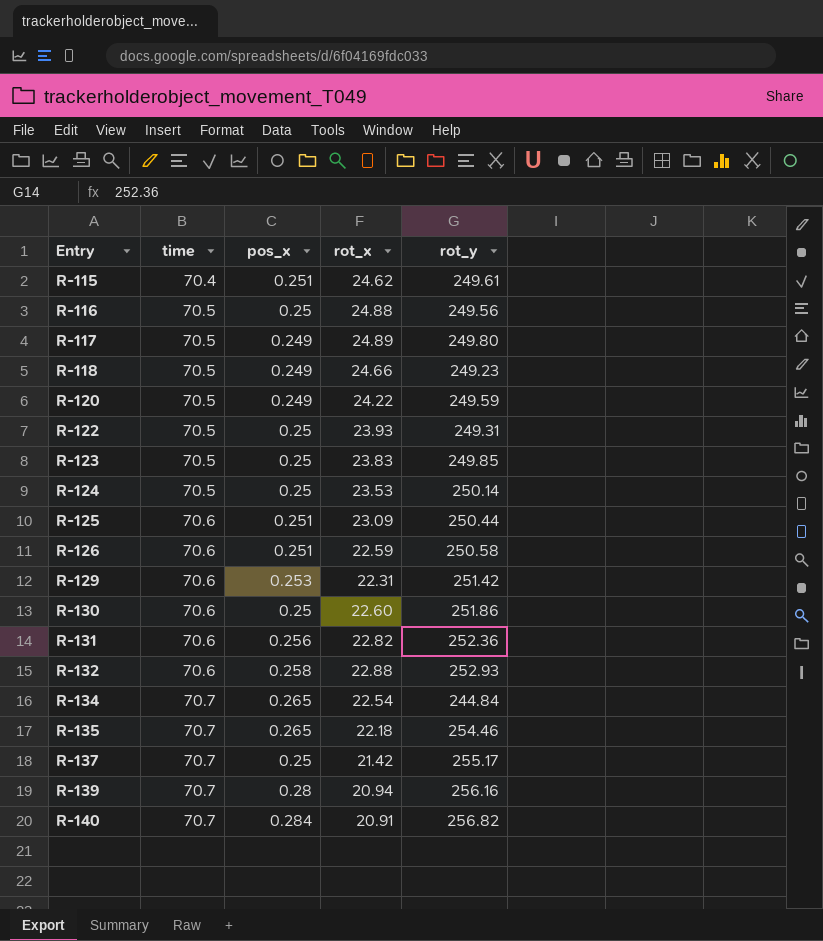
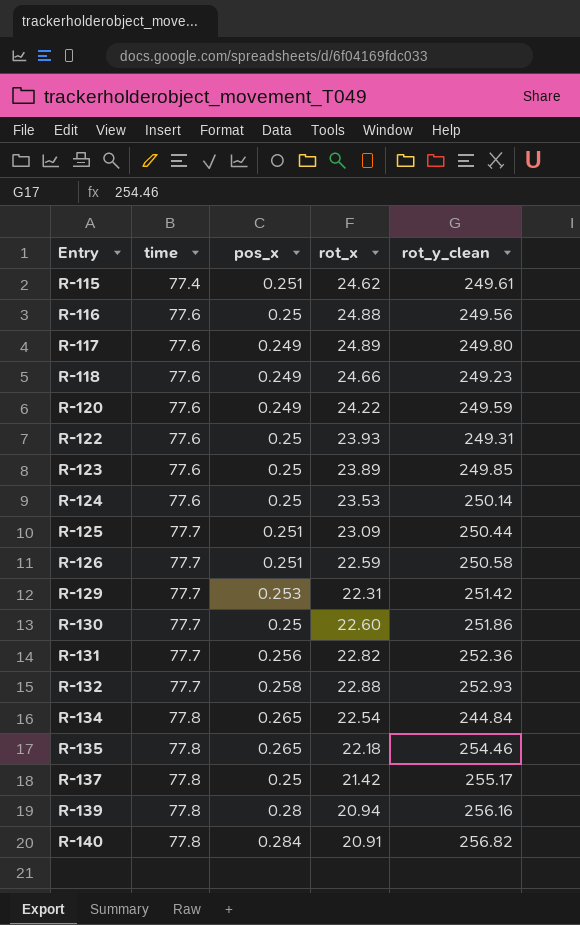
column name: rot_y -> rot_y_clean
R-115 | time: 70.4 -> 77.4
R-116 | time: 70.5 -> 77.6
R-117 | time: 70.5 -> 77.6
R-118 | time: 70.5 -> 77.6
R-120 | time: 70.5 -> 77.6
R-122 | time: 70.5 -> 77.6
R-123 | time: 70.5 -> 77.6
R-123 | rot_x: 23.83 -> 23.89
R-124 | time: 70.5 -> 77.6
R-125 | time: 70.6 -> 77.7
R-126 | time: 70.6 -> 77.7
R-129 | time: 70.6 -> 77.7
R-130 | time: 70.6 -> 77.7
R-131 | time: 70.6 -> 77.7
R-132 | time: 70.6 -> 77.7
R-134 | time: 70.7 -> 77.8
R-135 | time: 70.7 -> 77.8
R-137 | time: 70.7 -> 77.8
R-139 | time: 70.7 -> 77.8
R-140 | time: 70.7 -> 77.8

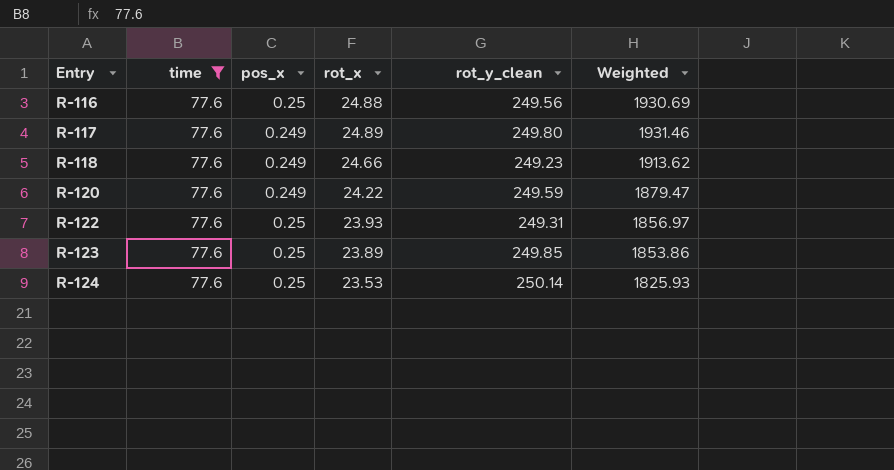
filter: none -> time = 77.6
column Weighted | formula: none -> [time] * [rot_x]

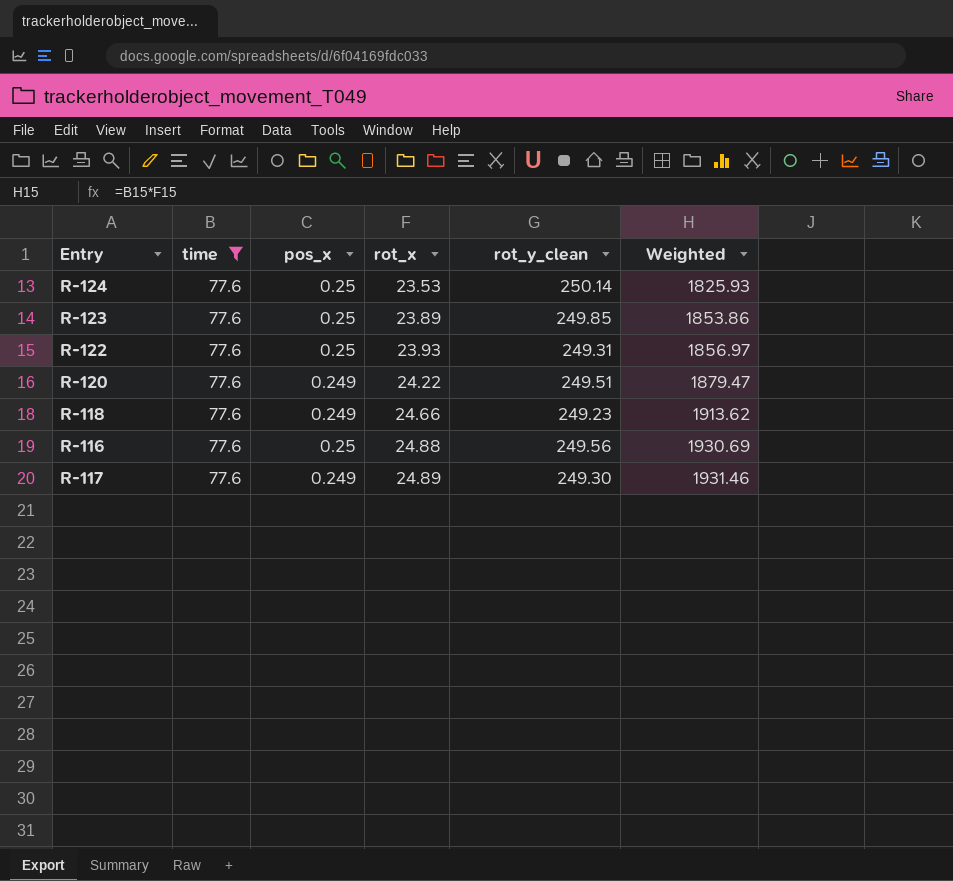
row order: Entry ascending -> rot_x ascending
R-120 | rot_y_clean: 249.59 -> 249.51
R-117 | rot_y_clean: 249.80 -> 249.30

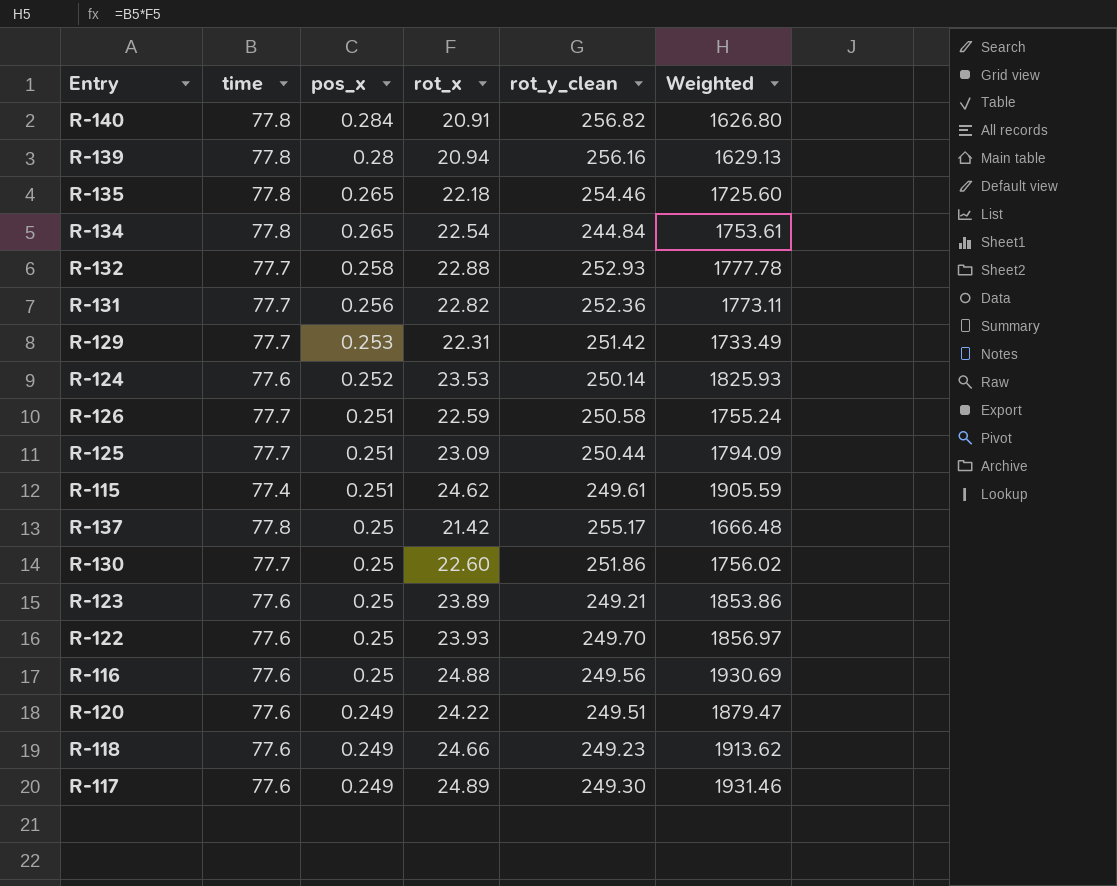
filter: time = 77.6 -> none
row order: rot_x ascending -> pos_x descending
R-124 | pos_x: 0.25 -> 0.252
R-123 | rot_y_clean: 249.85 -> 249.21
R-122 | rot_y_clean: 249.31 -> 249.70

